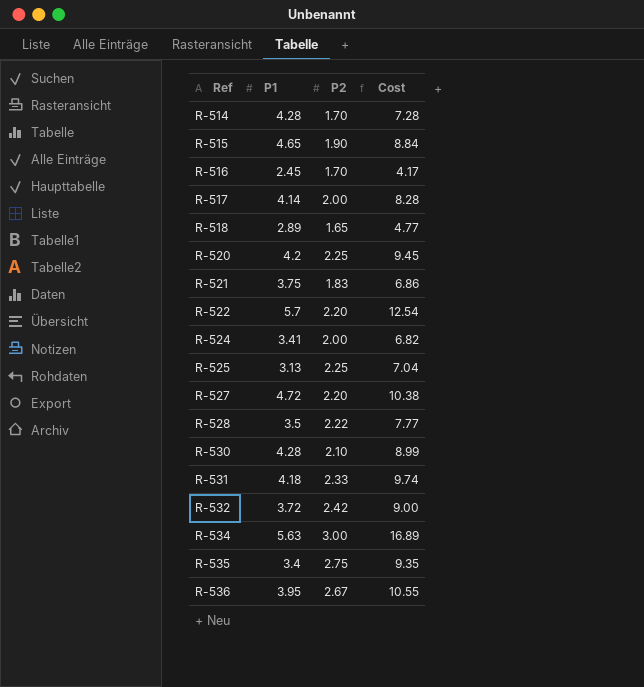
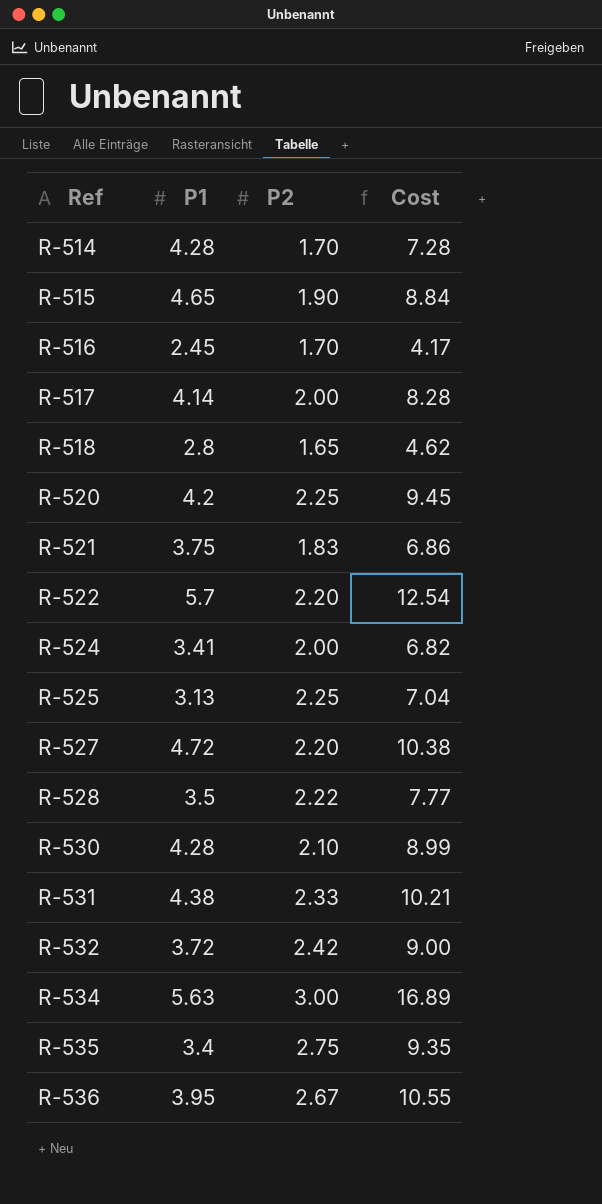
R-518 | P1: 2.89 -> 2.8
R-518 | Cost: 4.77 -> 4.62
R-531 | P1: 4.18 -> 4.38
R-531 | Cost: 9.74 -> 10.21

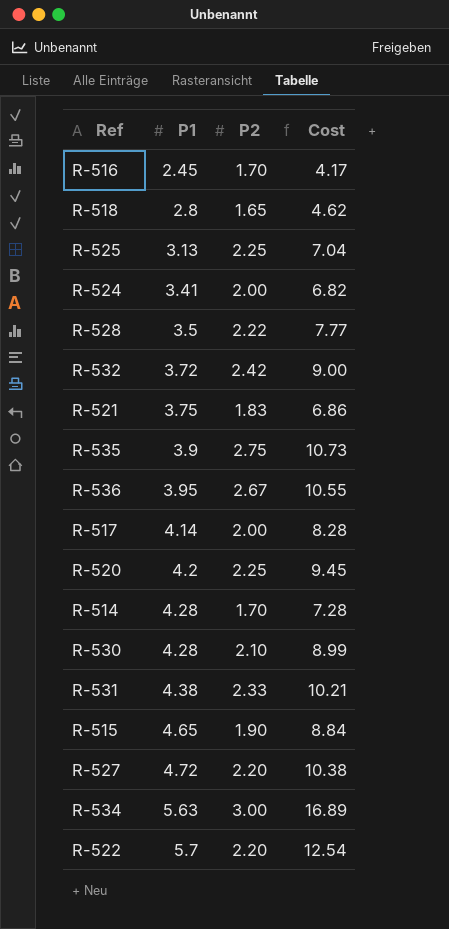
row order: Ref ascending -> P1 ascending
R-535 | P1: 3.4 -> 3.9
R-535 | Cost: 9.35 -> 10.73

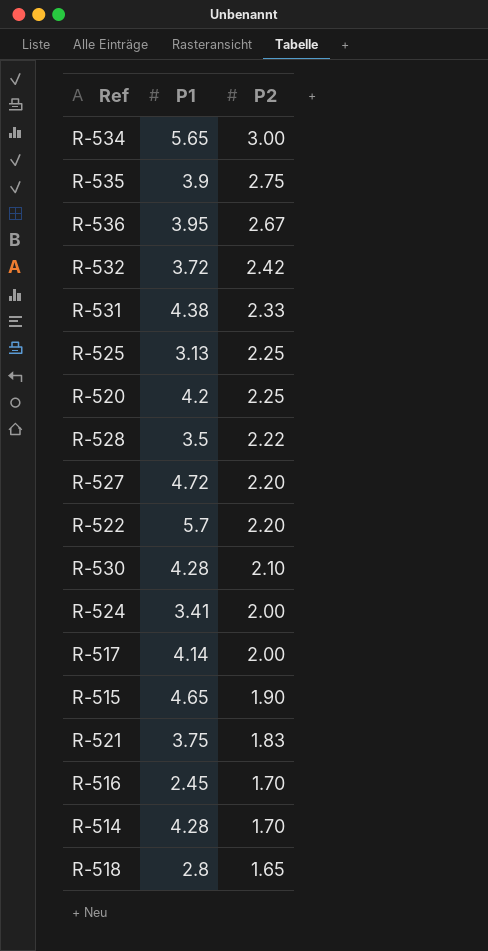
row order: P1 ascending -> P2 descending
column Cost | formula: [P1] * [P2] -> none
R-534 | P1: 5.63 -> 5.65

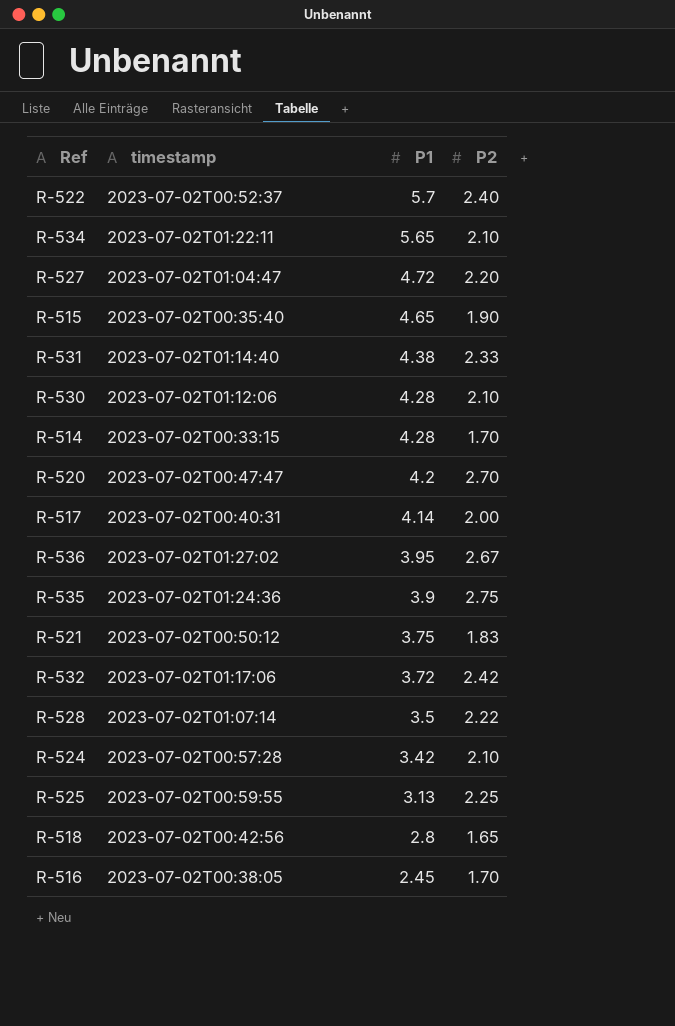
row order: P2 descending -> P1 descending
column timestamp | position: none -> 2
R-522 | P2: 2.20 -> 2.40
R-534 | P2: 3.00 -> 2.10
R-520 | P2: 2.25 -> 2.70
R-524 | P1: 3.41 -> 3.42
R-524 | P2: 2.00 -> 2.10

